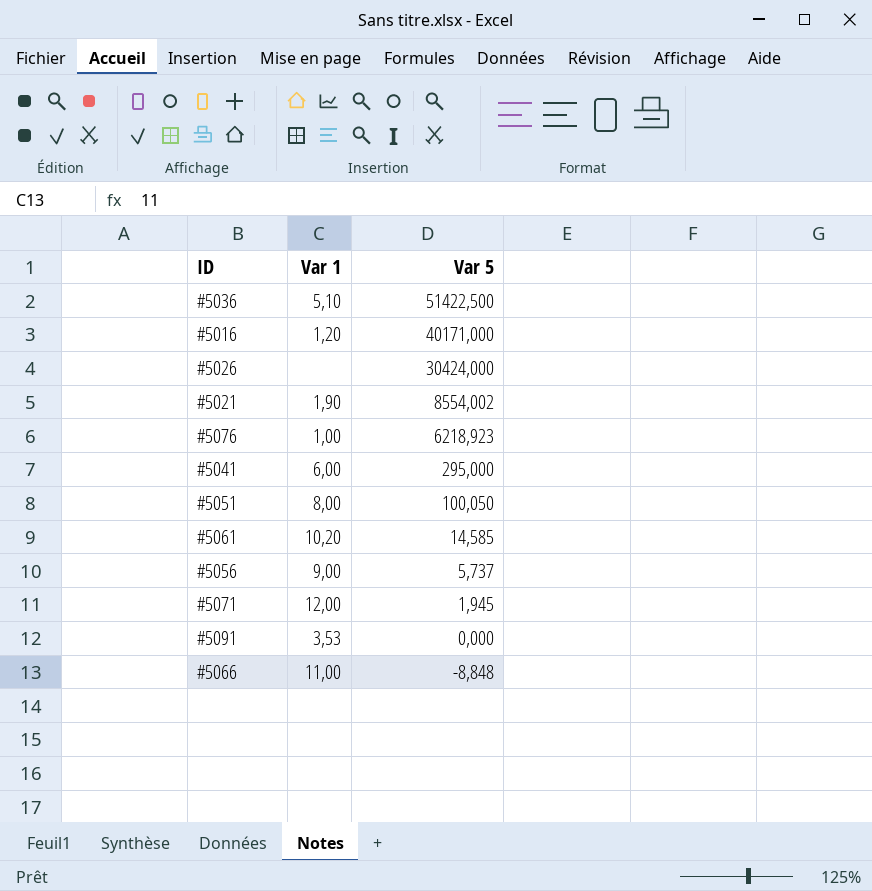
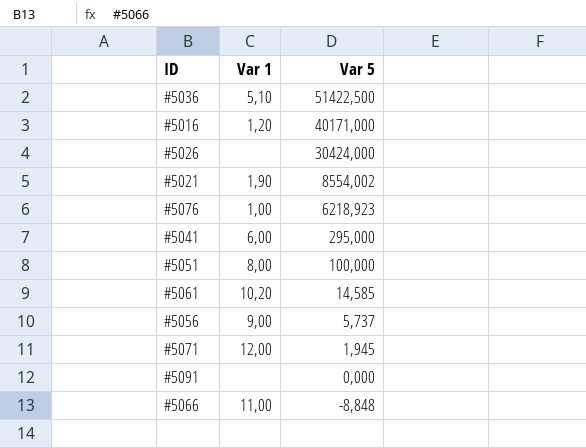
#5051 | Var 5: 100,050 -> 100,000
#5091 | Var 1: 3,53 -> none

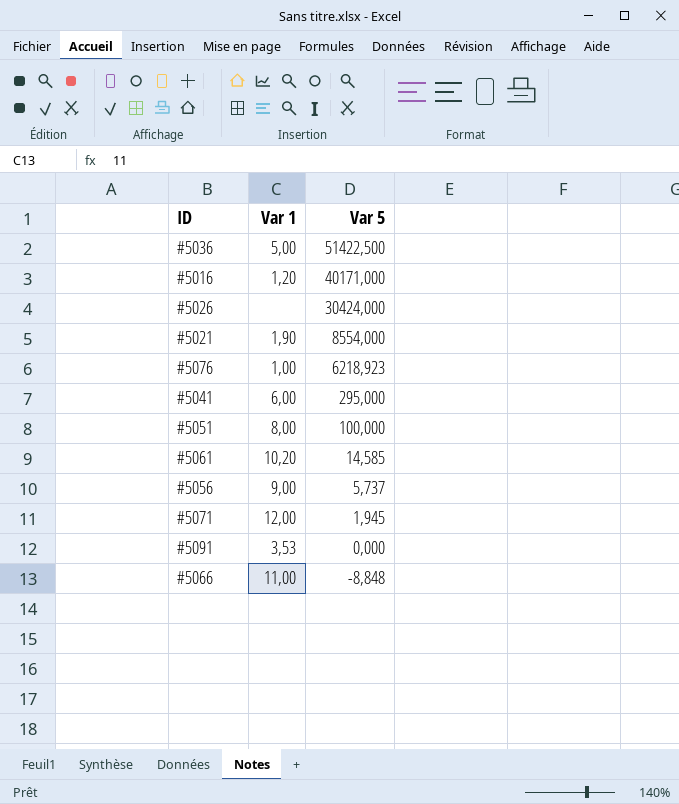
#5036 | Var 1: 5,10 -> 5,00
#5021 | Var 5: 8554,002 -> 8554,000
#5091 | Var 1: none -> 3,53

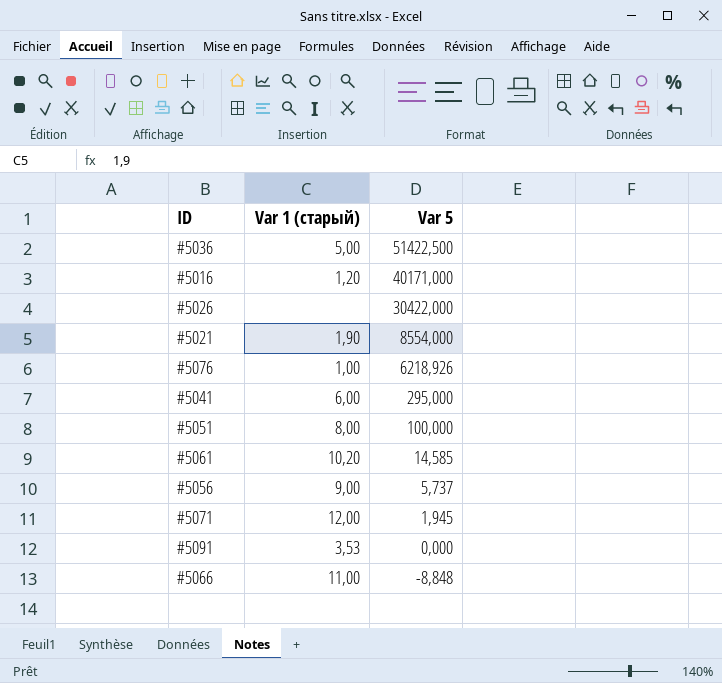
column name: Var 1 -> Var 1 (старый)
#5026 | Var 5: 30424,000 -> 30422,000
#5076 | Var 5: 6218,923 -> 6218,926

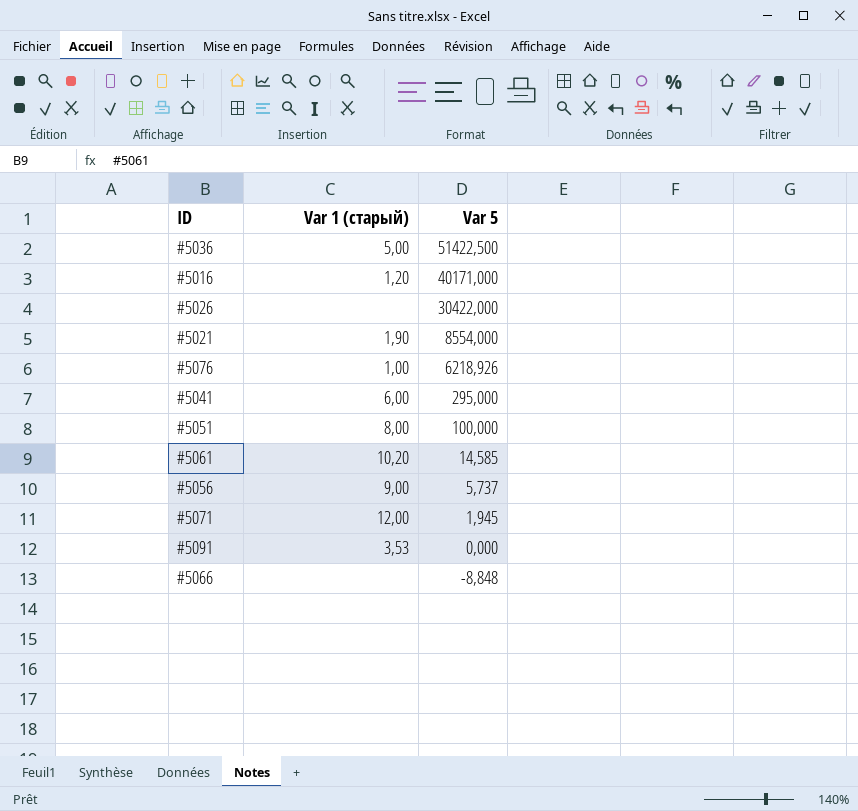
#5066 | Var 1 (старый): 11,00 -> none

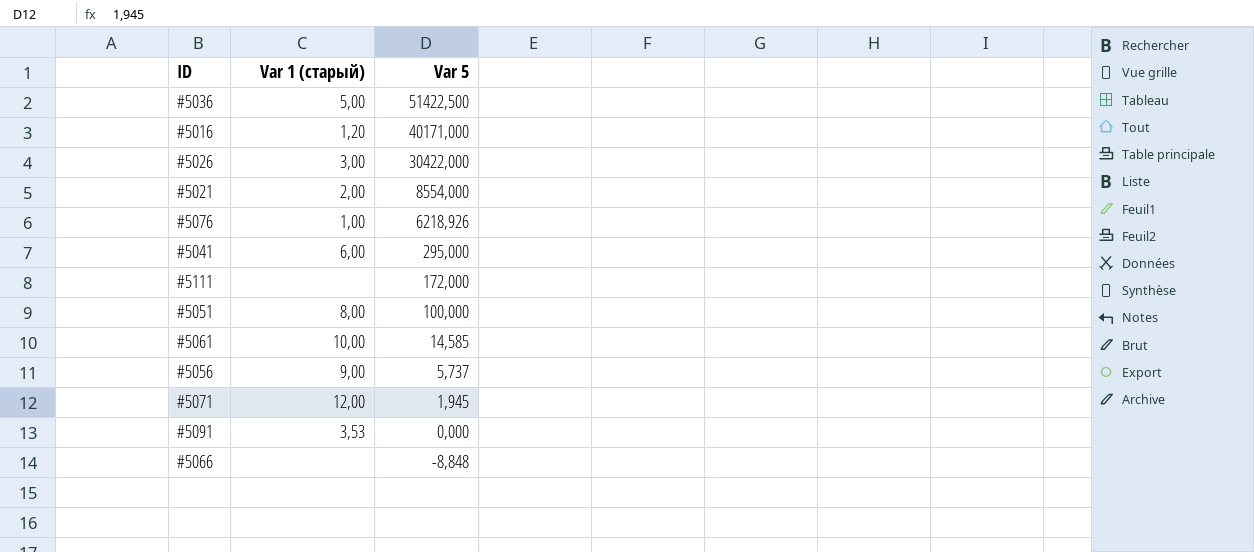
#5026 | Var 1 (старый): none -> 3,00
#5021 | Var 1 (старый): 1,90 -> 2,00
row #5111: none -> none | 172,000
#5061 | Var 1 (старый): 10,20 -> 10,00

